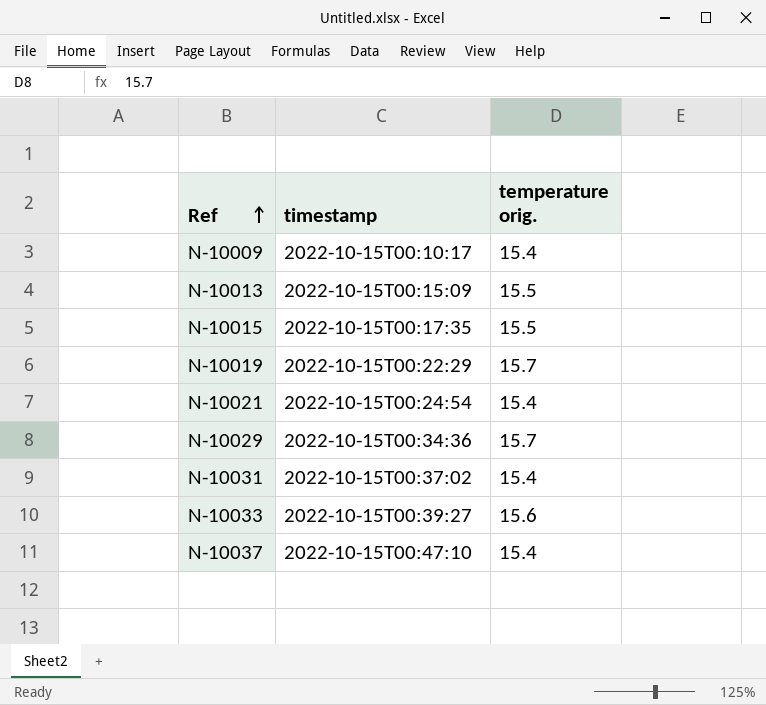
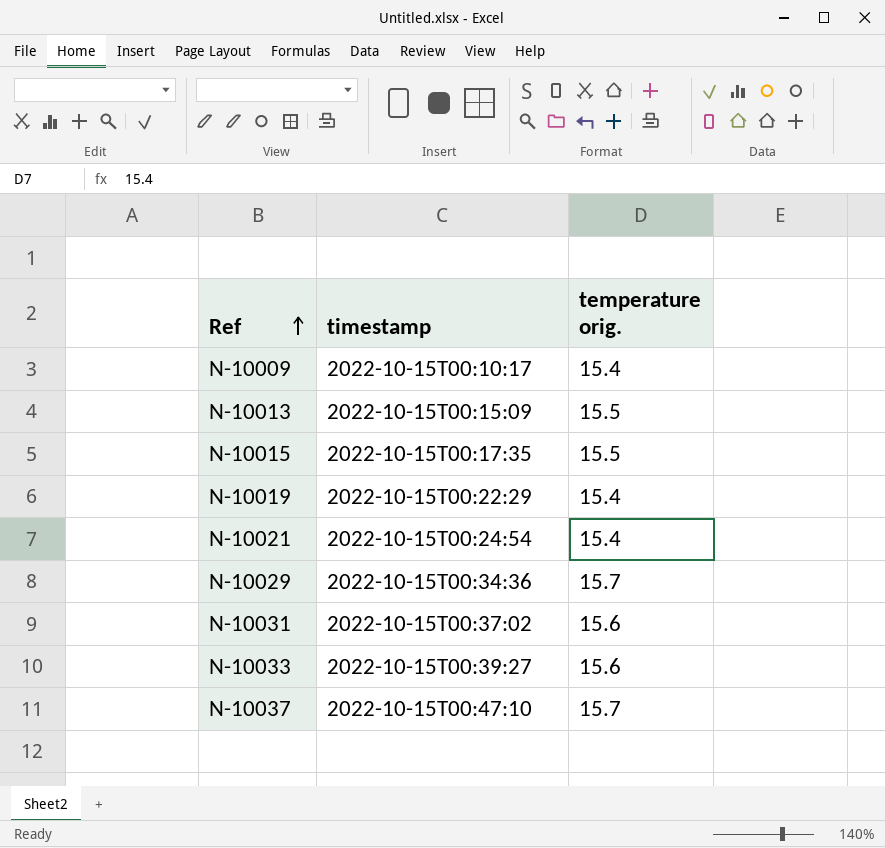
N-10019 | temperature orig.: 15.7 -> 15.4
N-10031 | temperature orig.: 15.4 -> 15.6
N-10037 | temperature orig.: 15.4 -> 15.7

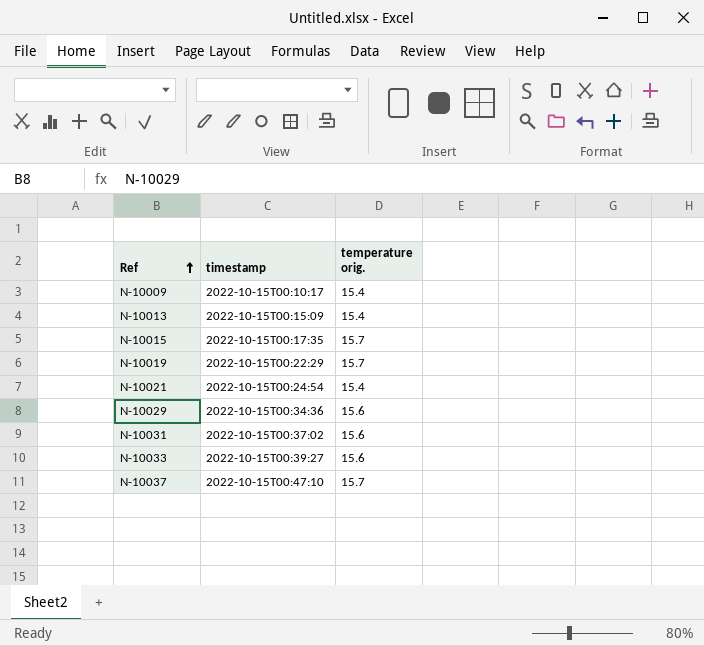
N-10013 | temperature orig.: 15.5 -> 15.4
N-10015 | temperature orig.: 15.5 -> 15.7
N-10019 | temperature orig.: 15.4 -> 15.7
N-10029 | temperature orig.: 15.7 -> 15.6

